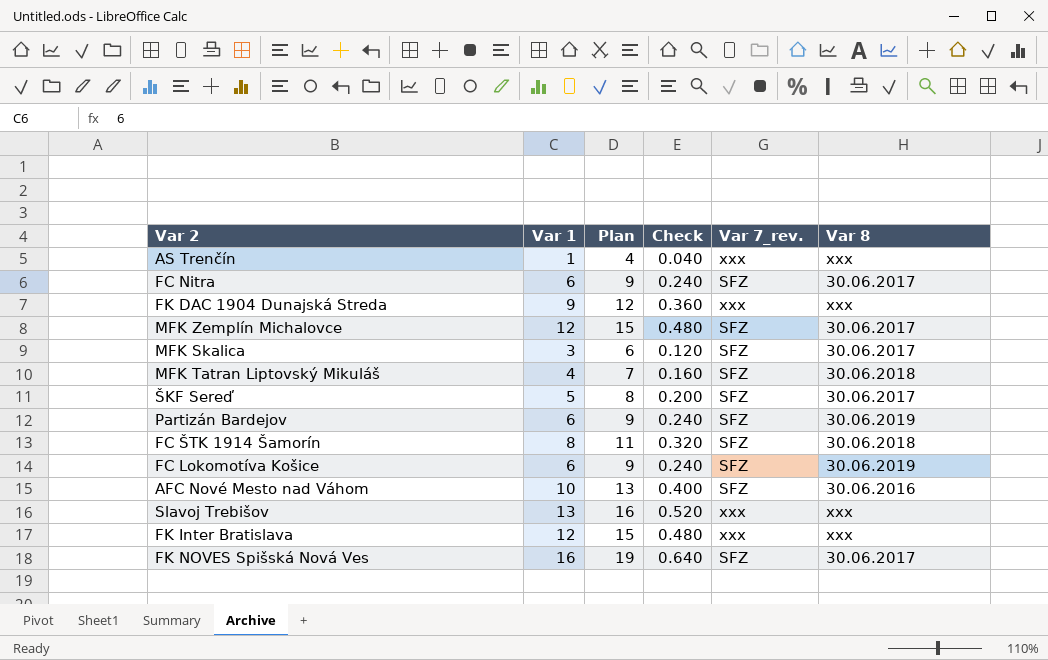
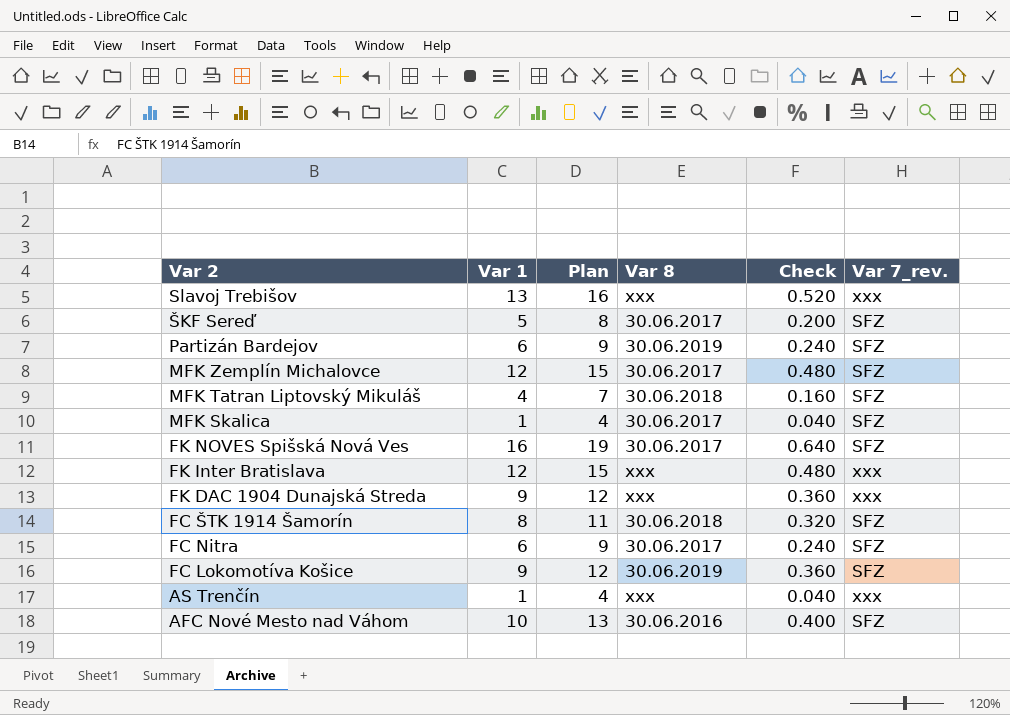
row order: none -> Var 2 descending
column Var 8 | position: 6 -> 4
MFK Skalica | Var 1: 3 -> 1
MFK Skalica | Plan: 6 -> 4
MFK Skalica | Check: 0.120 -> 0.040
FC Lokomotíva Košice | Var 1: 6 -> 9
FC Lokomotíva Košice | Plan: 9 -> 12
FC Lokomotíva Košice | Check: 0.240 -> 0.360

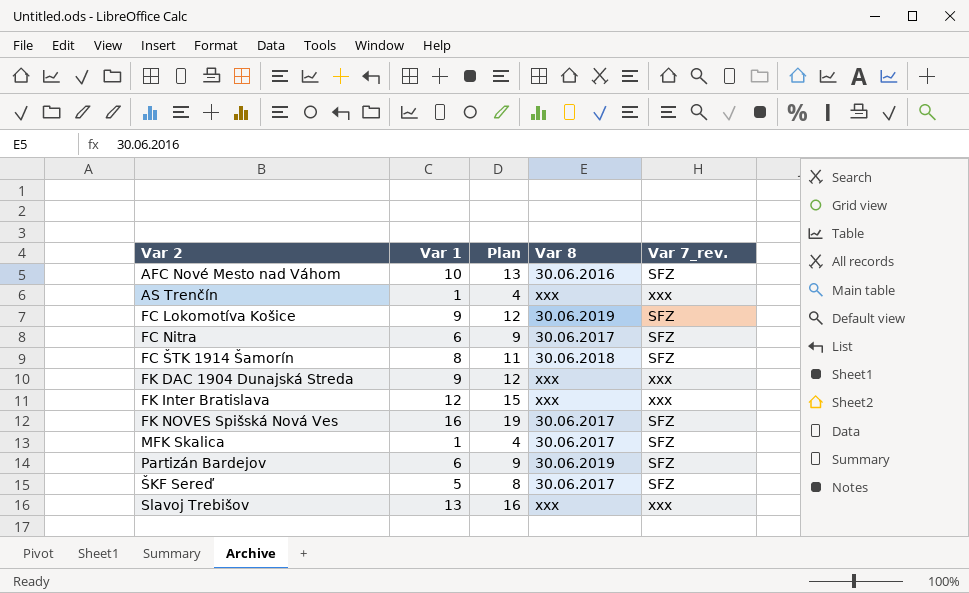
row order: Var 2 descending -> Var 2 ascending
column Check | formula: [Var 1] * 0.04 -> none
row MFK Zemplín Michalovce: 12 | 15 | 30.06.2017 | 0.480 | SFZ -> none
row MFK Tatran Liptovský Mikuláš: 4 | 7 | 30.06.2018 | 0.160 | SFZ -> none

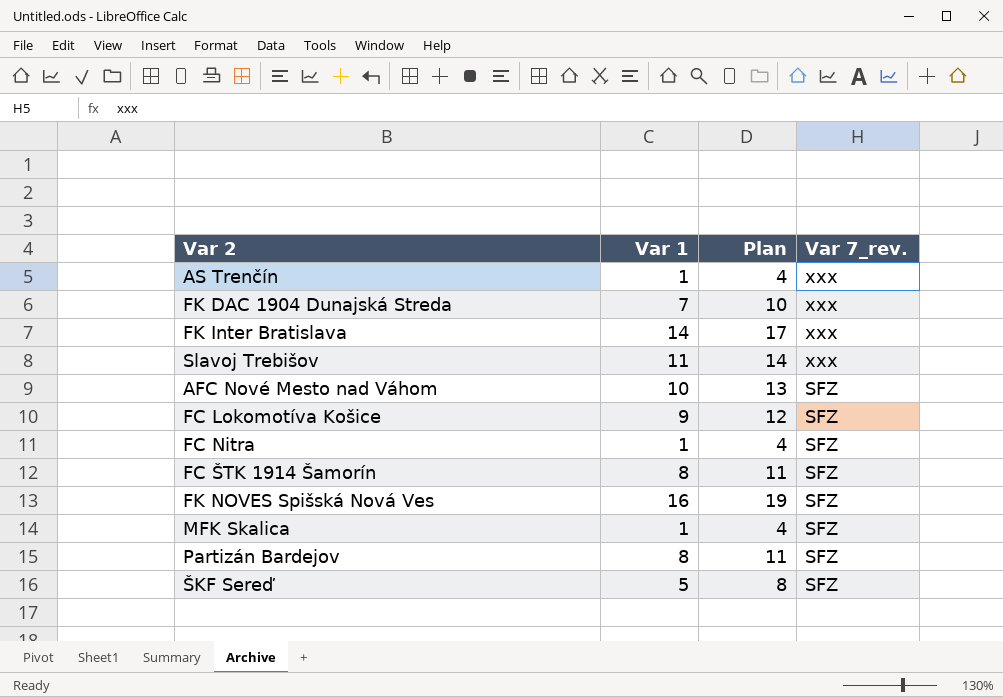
row order: Var 2 ascending -> Var 7_rev. descending
column Var 8 | position: 4 -> none
FK DAC 1904 Dunajská Streda | Var 1: 9 -> 7
FK DAC 1904 Dunajská Streda | Plan: 12 -> 10
FK Inter Bratislava | Var 1: 12 -> 14
FK Inter Bratislava | Plan: 15 -> 17
Slavoj Trebišov | Var 1: 13 -> 11
Slavoj Trebišov | Plan: 16 -> 14
FC Nitra | Var 1: 6 -> 1
FC Nitra | Plan: 9 -> 4
Partizán Bardejov | Var 1: 6 -> 8
Partizán Bardejov | Plan: 9 -> 11

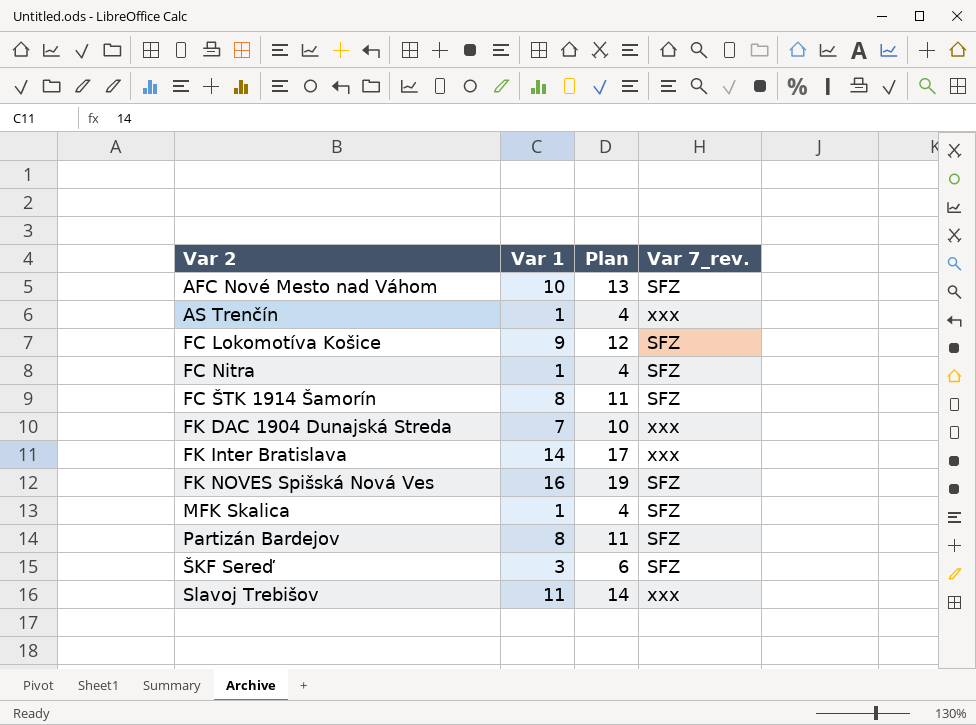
row order: Var 7_rev. descending -> Var 2 ascending
ŠKF Sereď | Var 1: 5 -> 3
ŠKF Sereď | Plan: 8 -> 6

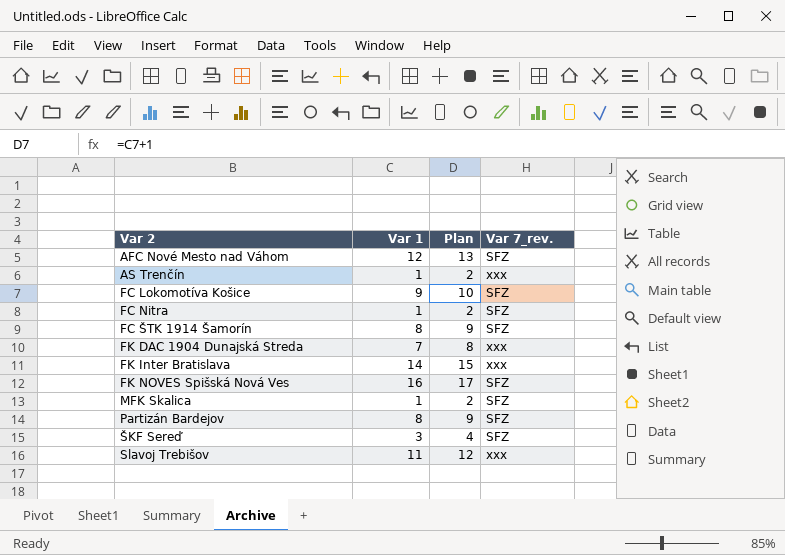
column Plan | formula: [Var 1] + 3 -> [Var 1] + 1
AFC Nové Mesto nad Váhom | Var 1: 10 -> 12

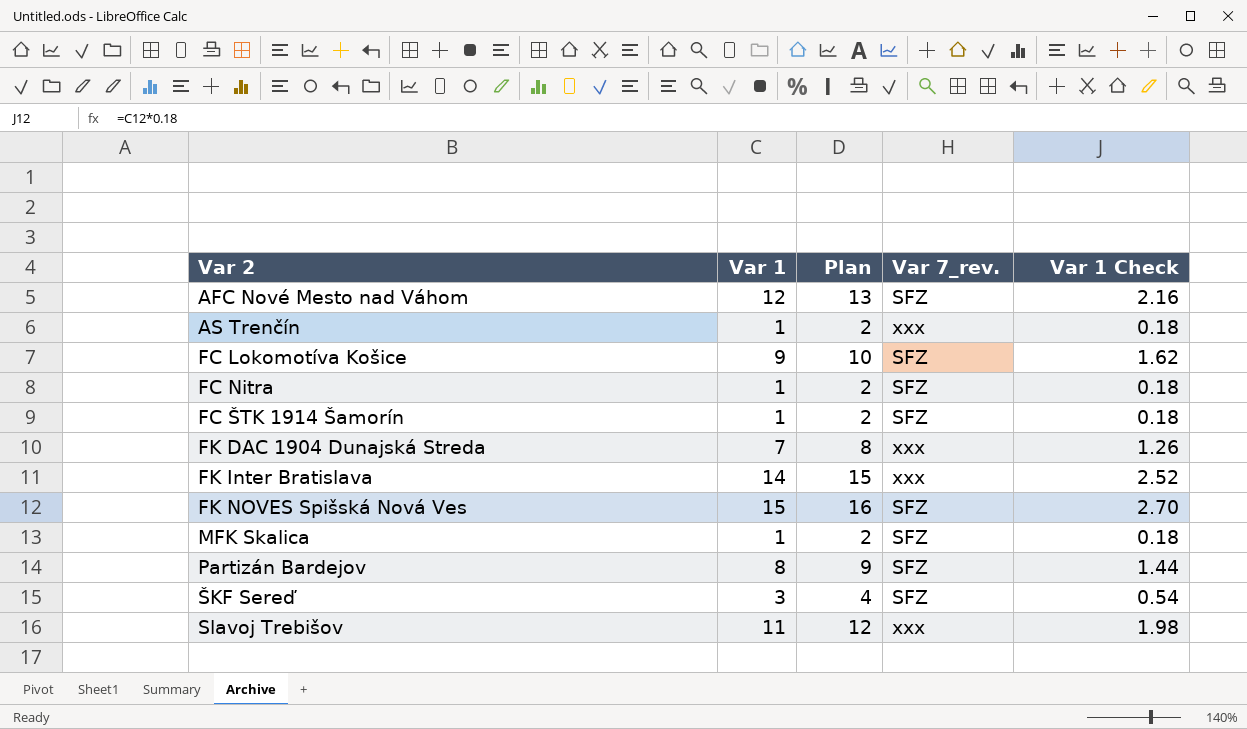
column Var 1 Check | formula: none -> [Var 1] * 0.18
FC ŠTK 1914 Šamorín | Var 1: 8 -> 1
FC ŠTK 1914 Šamorín | Plan: 9 -> 2
FK NOVES Spišská Nová Ves | Var 1: 16 -> 15
FK NOVES Spišská Nová Ves | Plan: 17 -> 16

